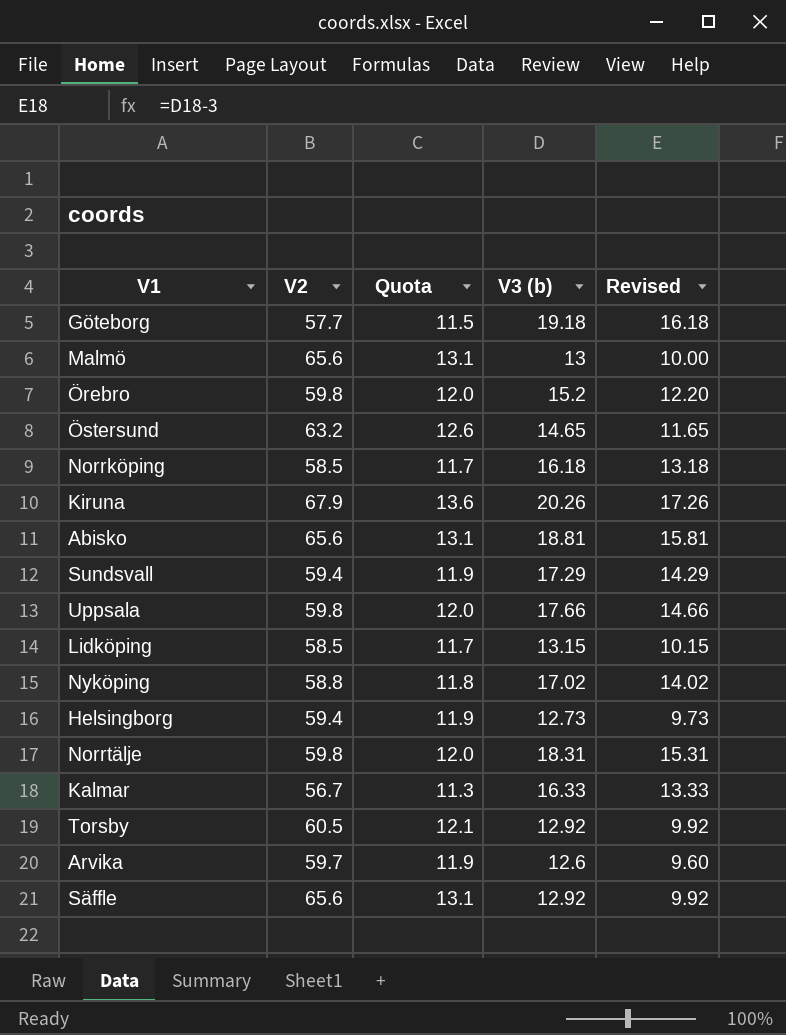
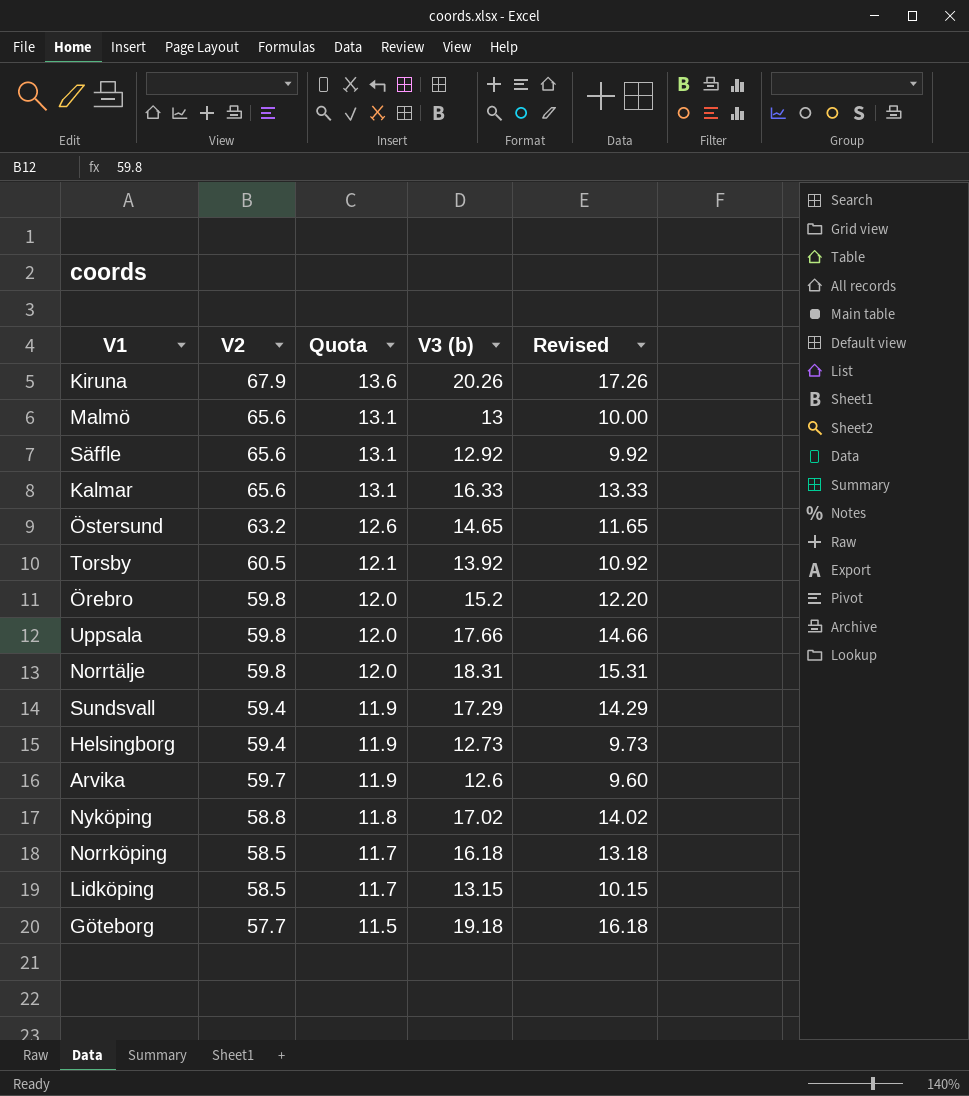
row order: none -> Quota descending
row Abisko: 65.6 | 13.1 | 18.81 | 15.81 -> none
Kalmar | V2: 56.7 -> 65.6
Kalmar | Quota: 11.3 -> 13.1
Torsby | V3 (b): 12.92 -> 13.92
Torsby | Revised: 9.92 -> 10.92

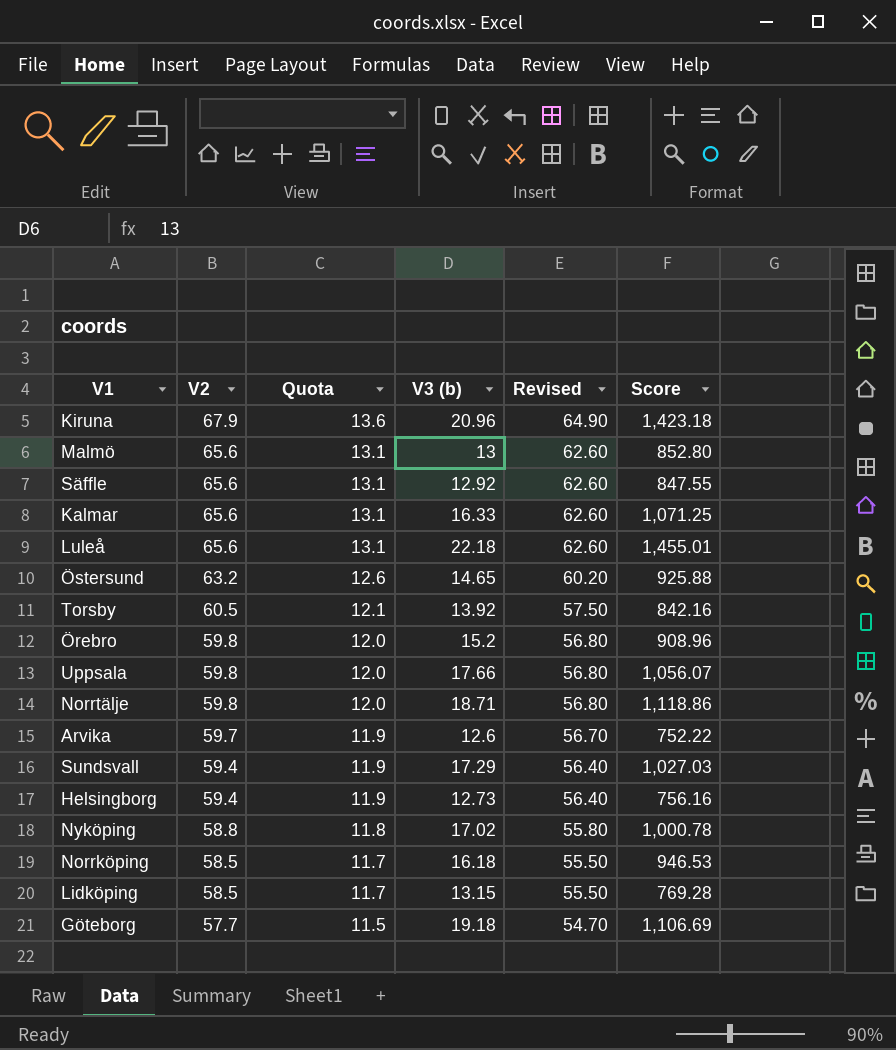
row order: Quota descending -> V2 descending
column Revised | formula: [V3 (b)] - 3 -> [V2] - 3
column Score | formula: none -> [V2] * [V3 (b)]
Kiruna | V3 (b): 20.26 -> 20.96
row Luleå: none -> 65.6 | 13.1 | 22.18 | 62.60 | 1,455.01
Norrtälje | V3 (b): 18.31 -> 18.71

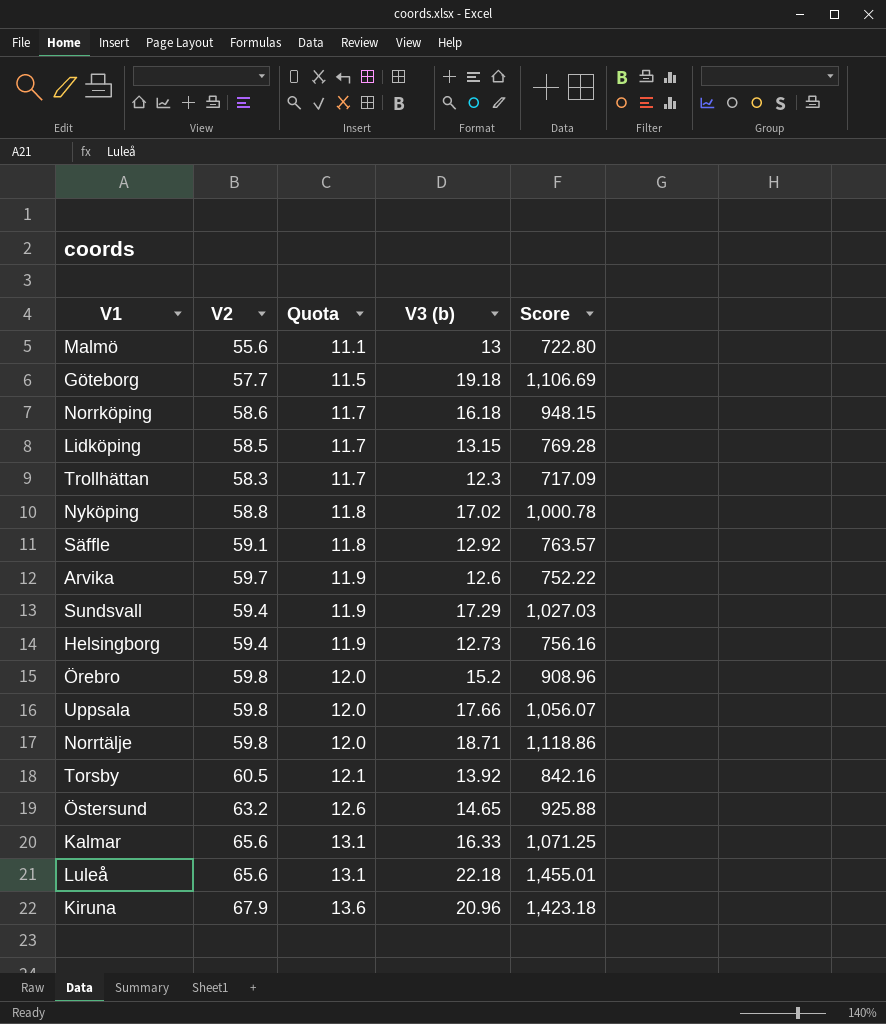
row order: V2 descending -> Quota ascending
column Revised | formula: [V2] - 3 -> none
Malmö | V2: 65.6 -> 55.6
Malmö | Quota: 13.1 -> 11.1
Malmö | Score: 852.80 -> 722.80
Norrköping | V2: 58.5 -> 58.6
Norrköping | Score: 946.53 -> 948.15
row Trollhättan: none -> 58.3 | 11.7 | 12.3 | 717.09
Säffle | V2: 65.6 -> 59.1
Säffle | Quota: 13.1 -> 11.8
Säffle | Score: 847.55 -> 763.57

